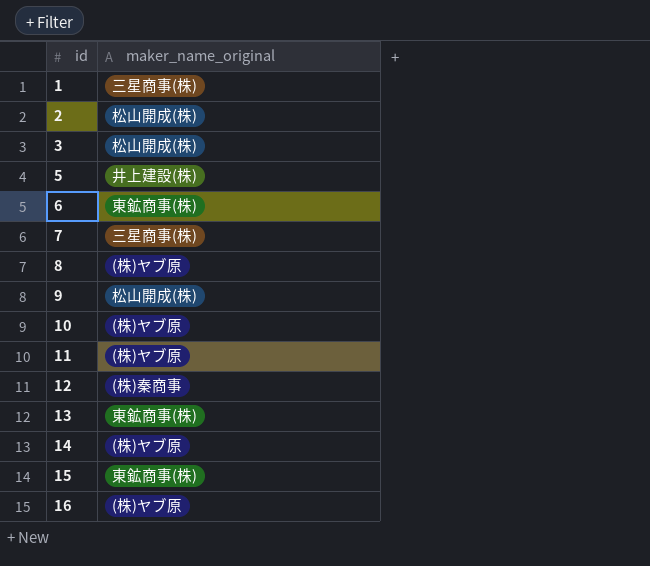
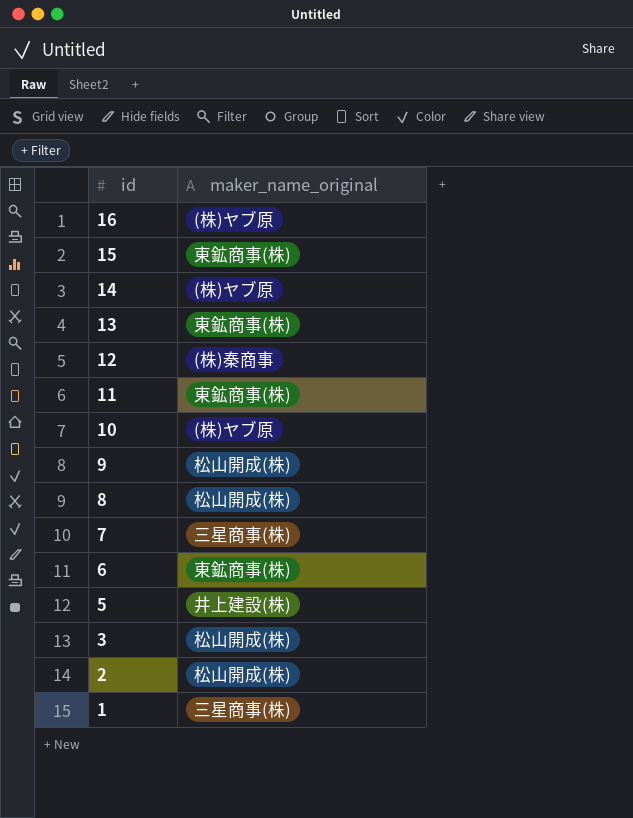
row order: id ascending -> id descending
11 | maker_name_original: (株)ヤブ原 -> 東鉱商事(株)
8 | maker_name_original: (株)ヤブ原 -> 松山開成(株)

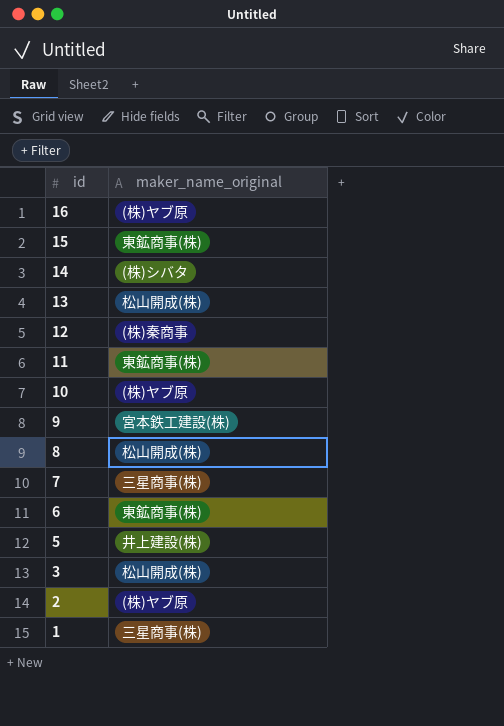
14 | maker_name_original: (株)ヤブ原 -> (株)シバタ
13 | maker_name_original: 東鉱商事(株) -> 松山開成(株)
9 | maker_name_original: 松山開成(株) -> 宮本鉄工建設(株)
2 | maker_name_original: 松山開成(株) -> (株)ヤブ原

